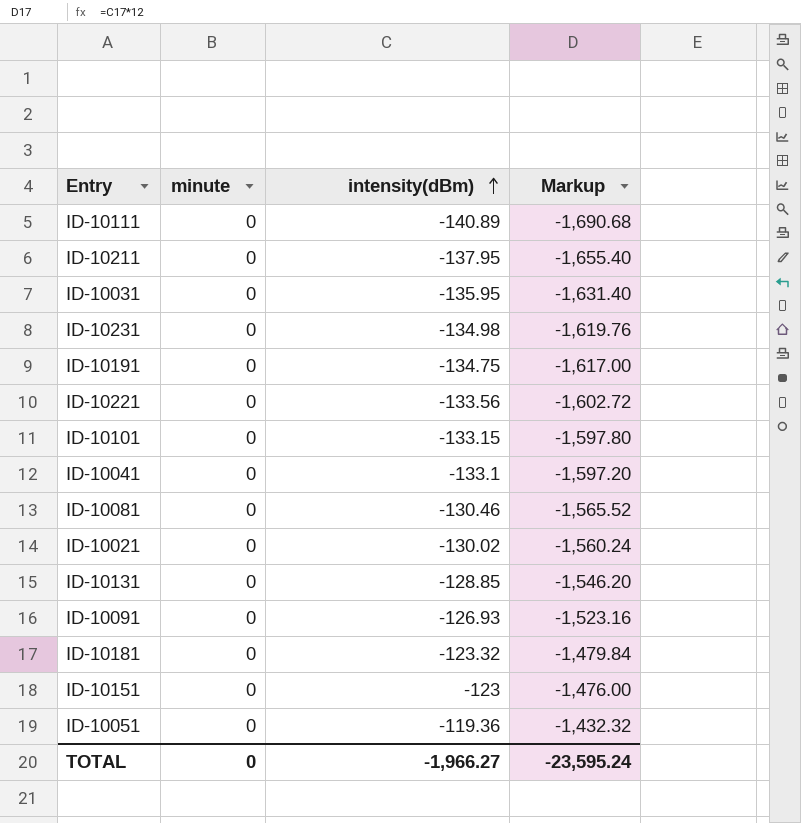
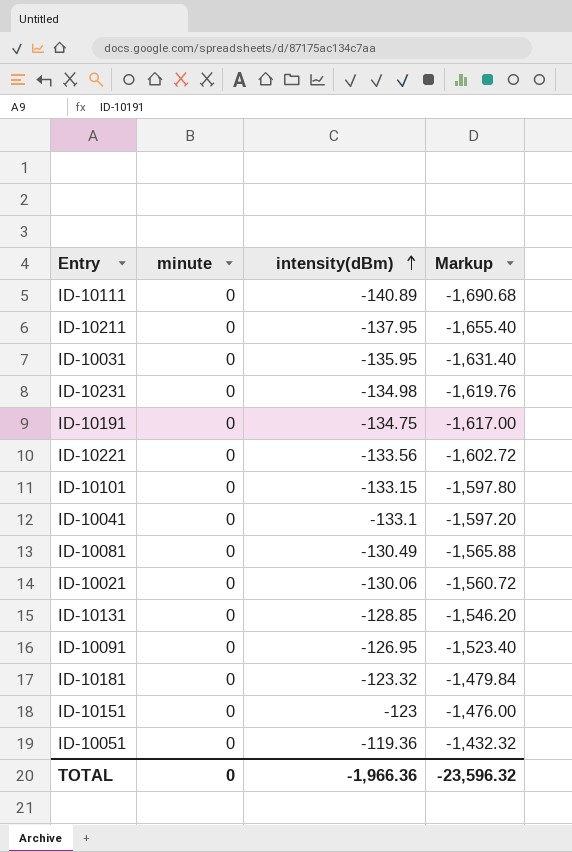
ID-10081 | intensity(dBm): -130.46 -> -130.49
ID-10081 | Markup: -1,565.52 -> -1,565.88
ID-10021 | intensity(dBm): -130.02 -> -130.06
ID-10021 | Markup: -1,560.24 -> -1,560.72
ID-10091 | intensity(dBm): -126.93 -> -126.95
ID-10091 | Markup: -1,523.16 -> -1,523.40
TOTAL | intensity(dBm): -1,966.27 -> -1,966.36
TOTAL | Markup: -23,595.24 -> -23,596.32

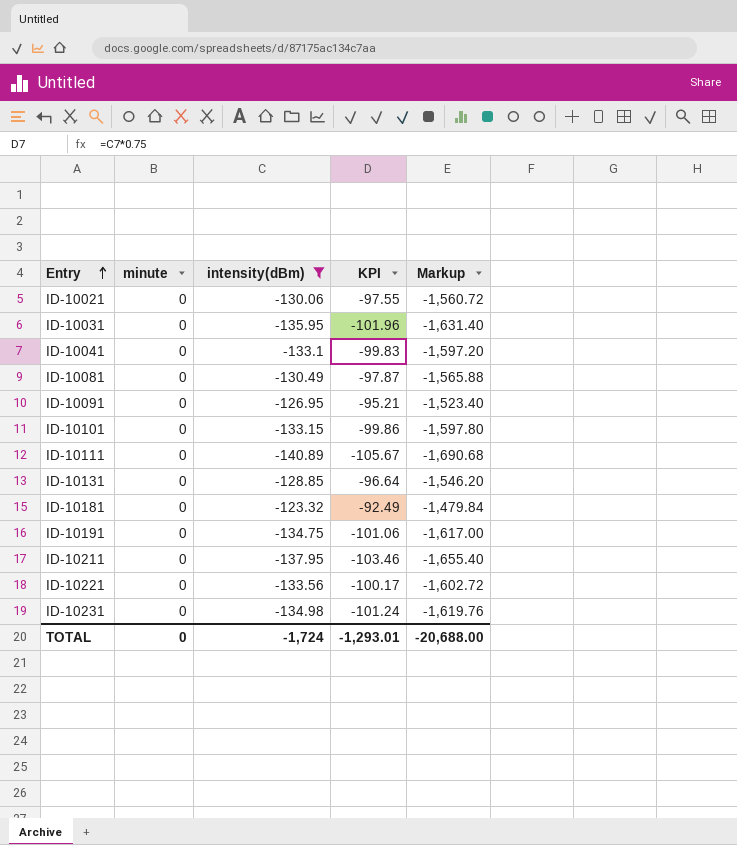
filter: none -> intensity(dBm) <= -123.32
row order: intensity(dBm) ascending -> Entry ascending
column KPI | formula: none -> [intensity(dBm)] * 0.75
TOTAL | intensity(dBm): -1,966.36 -> -1,724
TOTAL | Markup: -23,596.32 -> -20,688.00

